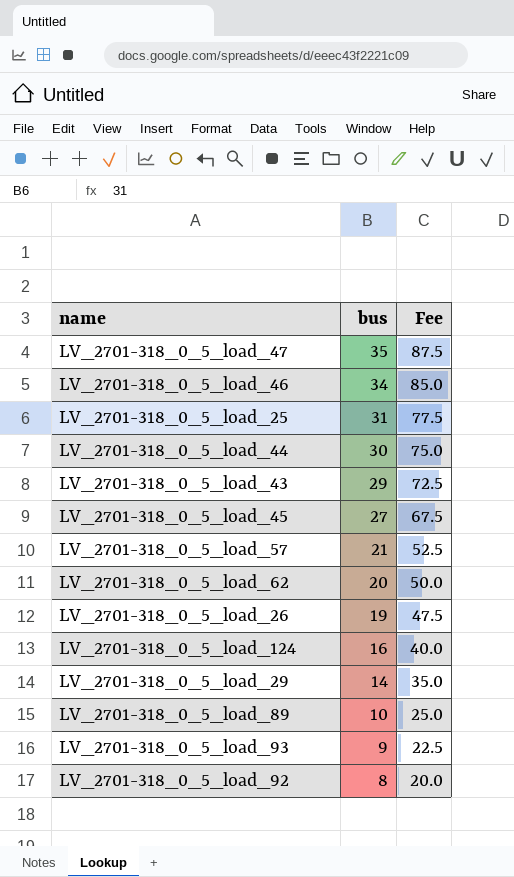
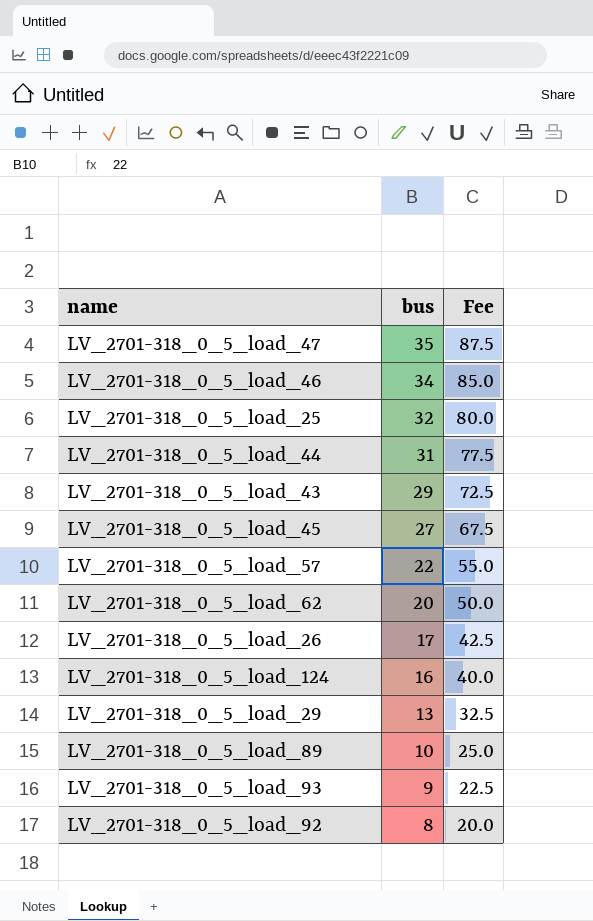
LV_2701-318_0_5_load_25 | bus: 31 -> 32
LV_2701-318_0_5_load_25 | Fee: 77.5 -> 80.0
LV_2701-318_0_5_load_44 | bus: 30 -> 31
LV_2701-318_0_5_load_44 | Fee: 75.0 -> 77.5
LV_2701-318_0_5_load_57 | bus: 21 -> 22
LV_2701-318_0_5_load_57 | Fee: 52.5 -> 55.0
LV_2701-318_0_5_load_26 | bus: 19 -> 17
LV_2701-318_0_5_load_26 | Fee: 47.5 -> 42.5
LV_2701-318_0_5_load_29 | bus: 14 -> 13
LV_2701-318_0_5_load_29 | Fee: 35.0 -> 32.5

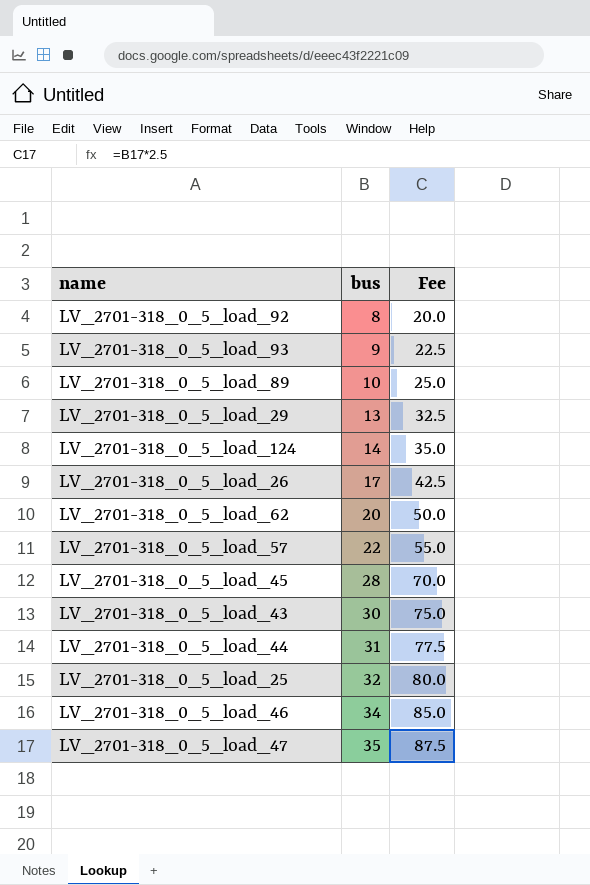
row order: bus descending -> bus ascending
LV_2701-318_0_5_load_124 | bus: 16 -> 14
LV_2701-318_0_5_load_124 | Fee: 40.0 -> 35.0
LV_2701-318_0_5_load_45 | bus: 27 -> 28
LV_2701-318_0_5_load_45 | Fee: 67.5 -> 70.0
LV_2701-318_0_5_load_43 | bus: 29 -> 30
LV_2701-318_0_5_load_43 | Fee: 72.5 -> 75.0

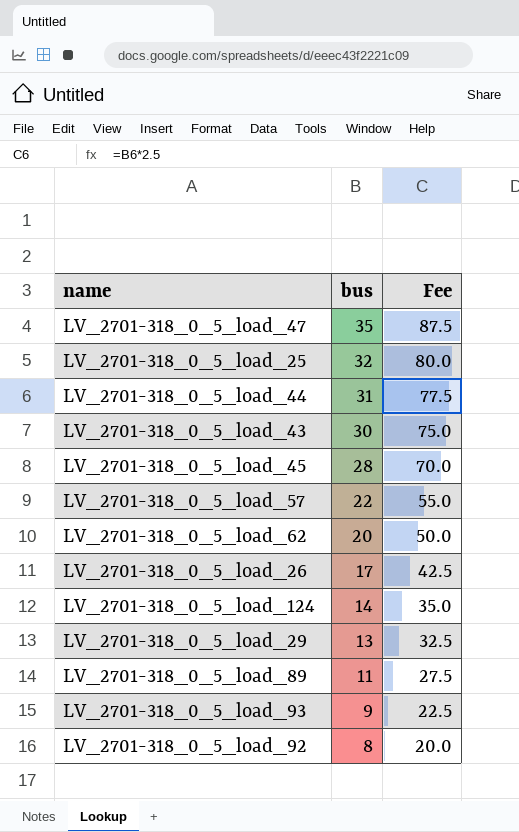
row order: bus ascending -> bus descending
row LV_2701-318_0_5_load_46: 34 | 85.0 -> none
LV_2701-318_0_5_load_89 | bus: 10 -> 11
LV_2701-318_0_5_load_89 | Fee: 25.0 -> 27.5

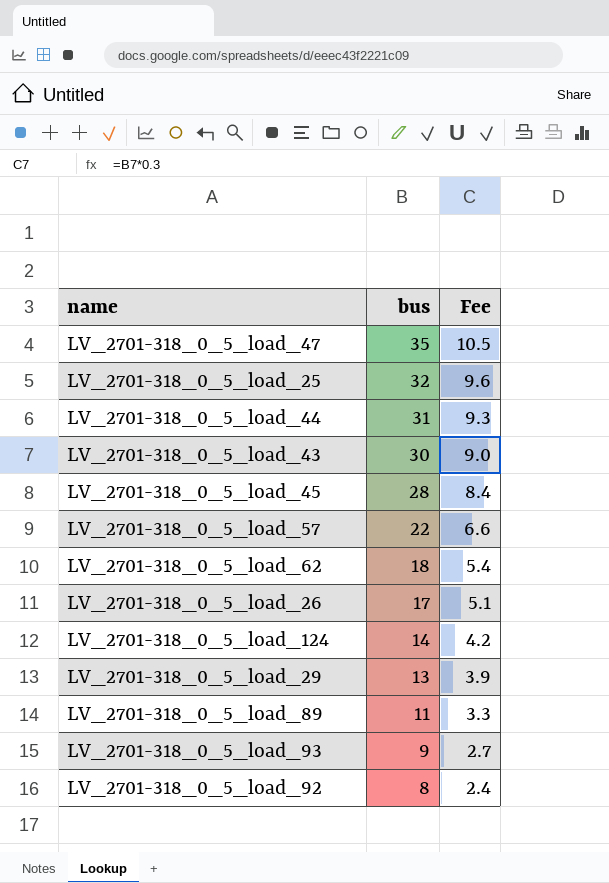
column Fee | formula: [bus] * 2.5 -> [bus] * 0.3
LV_2701-318_0_5_load_62 | bus: 20 -> 18

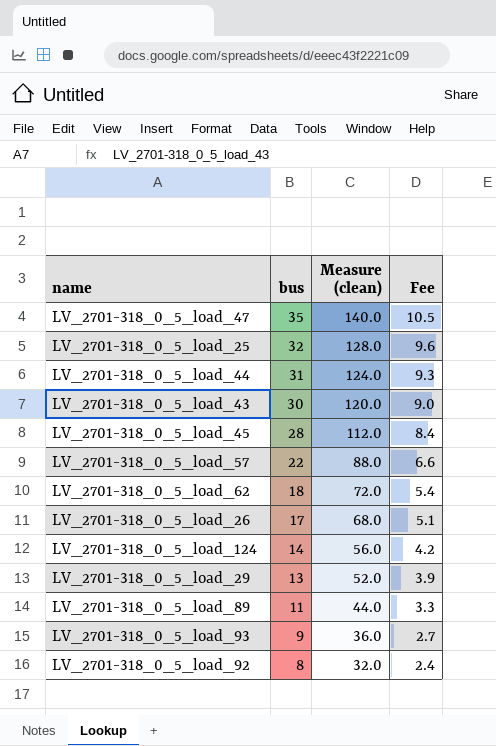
column Measure (clean) | formula: none -> [bus] * 4

